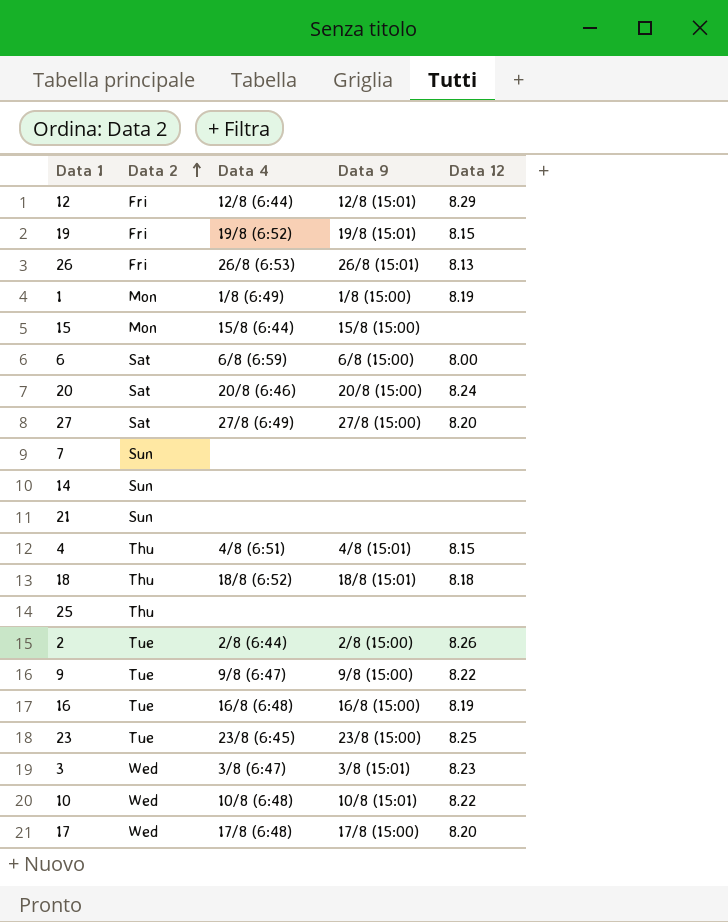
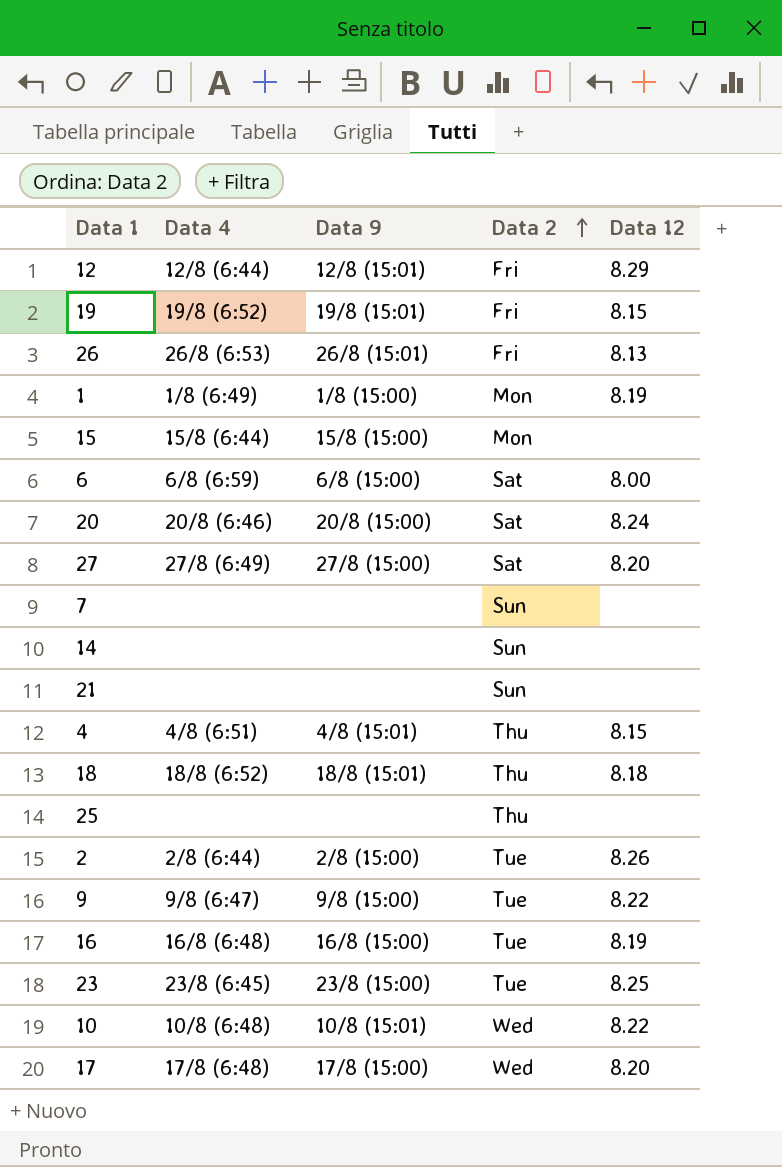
column Data 2 | position: 2 -> 4
row 3: Wed | 3/8 (6:47) | 3/8 (15:01) | 8.23 -> none

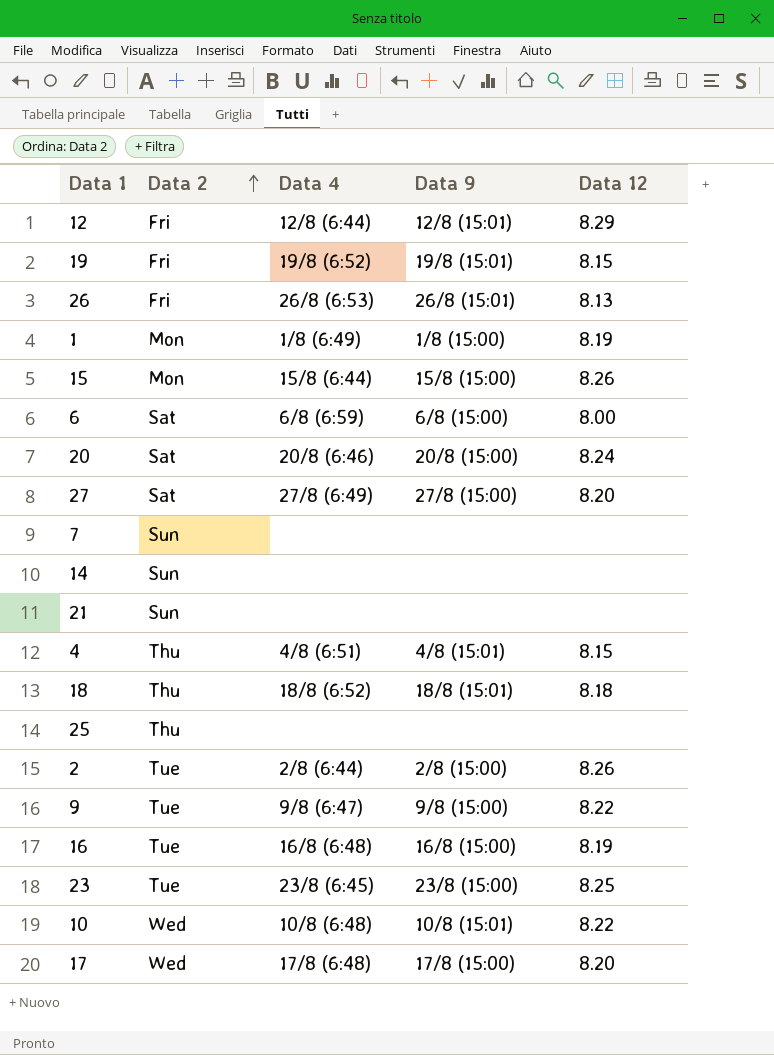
column Data 2 | position: 4 -> 2
15 | Data 12: none -> 8.26

